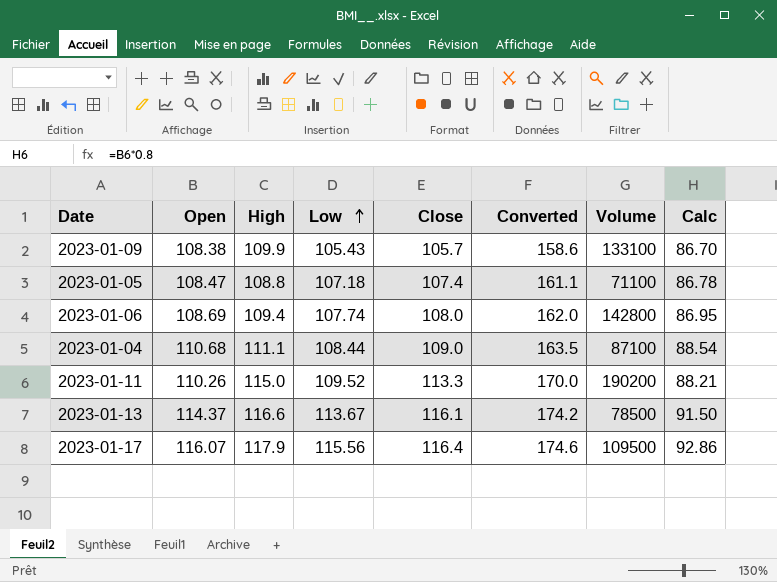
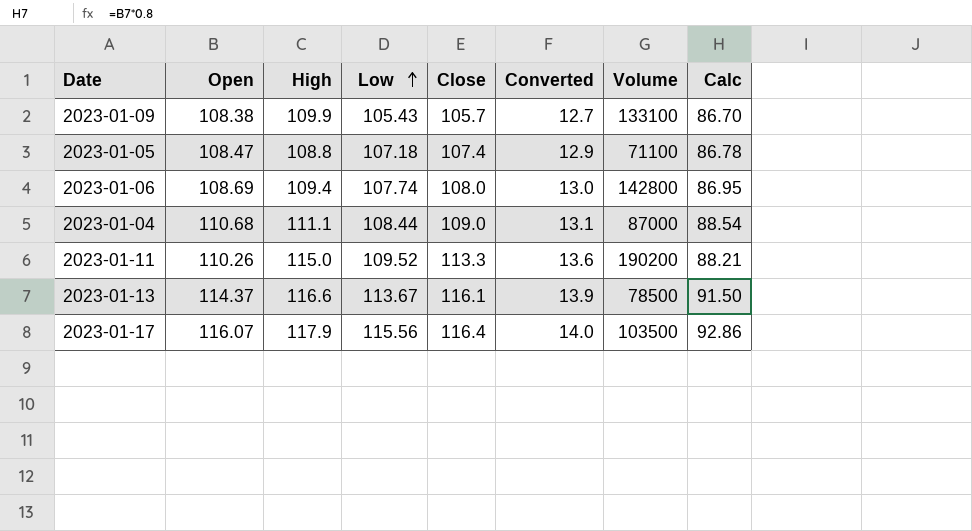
column Converted | formula: [Close] * 1.5 -> [Close] * 0.12
2023-01-04 | Volume: 87100 -> 87000
2023-01-17 | Volume: 109500 -> 103500

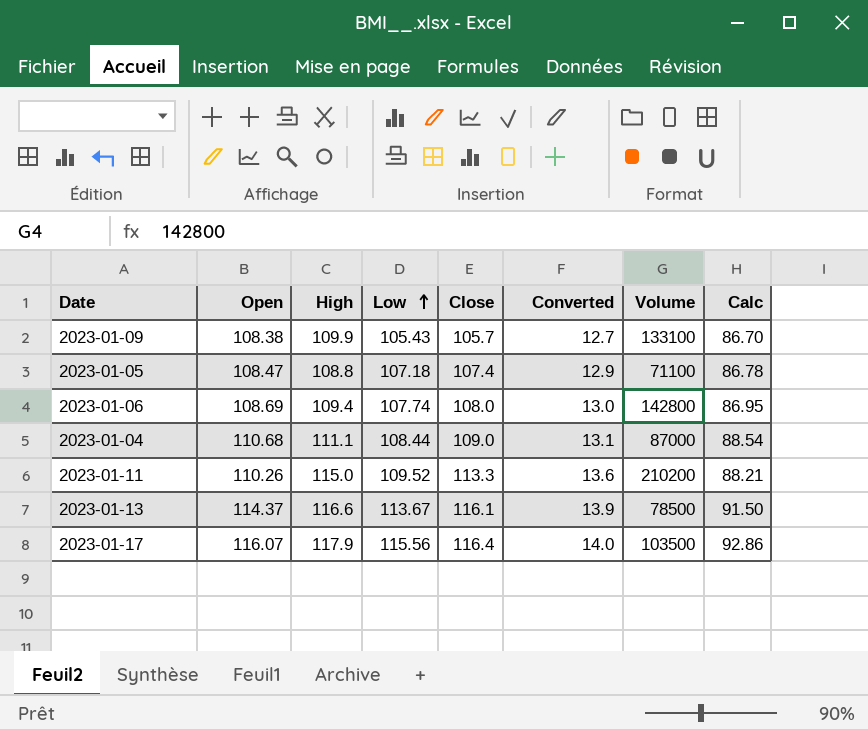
2023-01-11 | Volume: 190200 -> 210200

